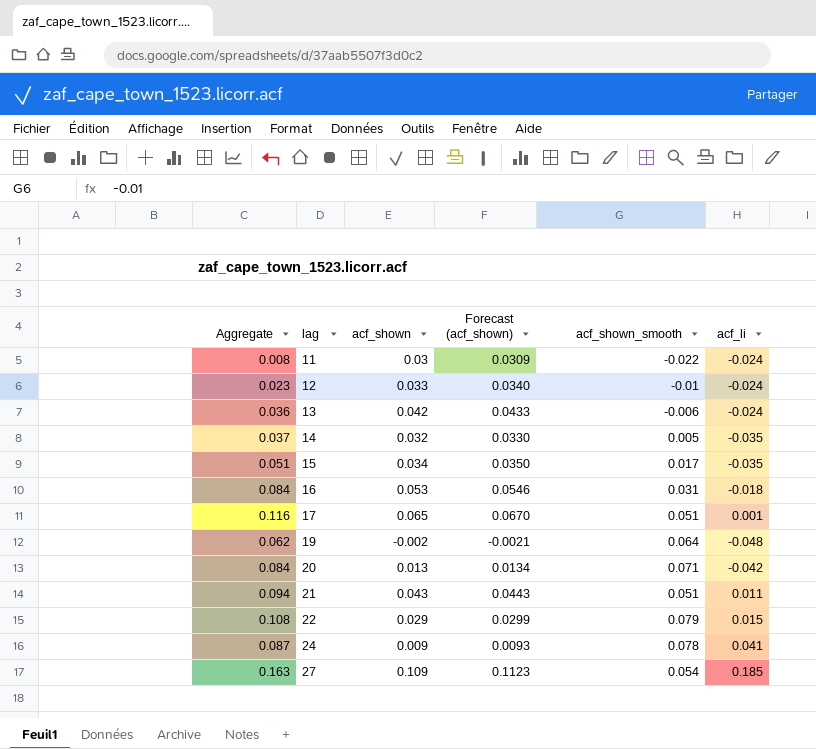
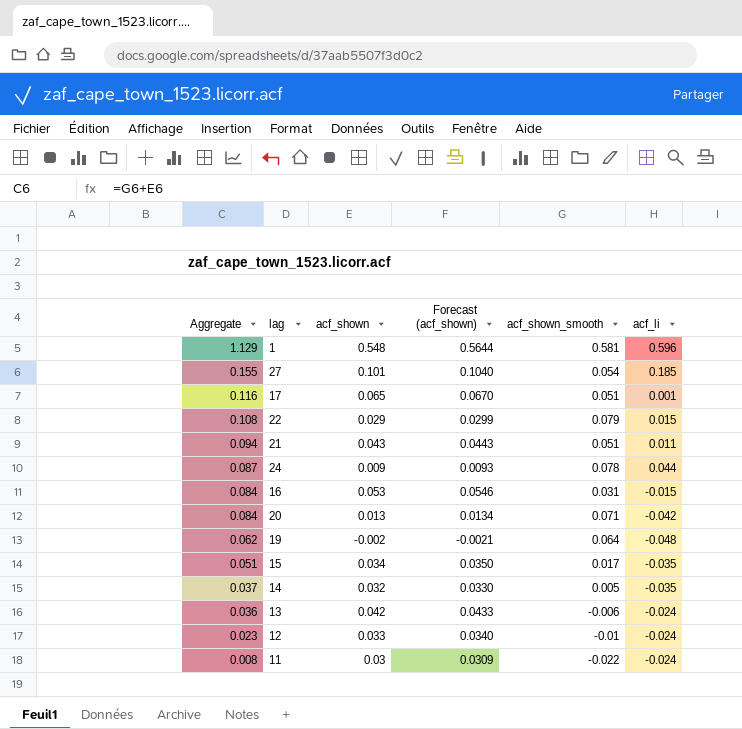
row order: lag ascending -> Aggregate descending
row 1: none -> 1.129 | 0.548 | 0.5644 | 0.581 | 0.596
27 | Aggregate: 0.163 -> 0.155
27 | acf_shown: 0.109 -> 0.101
27 | Forecast (acf_shown): 0.1123 -> 0.1040
24 | acf_li: 0.041 -> 0.044
16 | acf_li: -0.018 -> -0.015

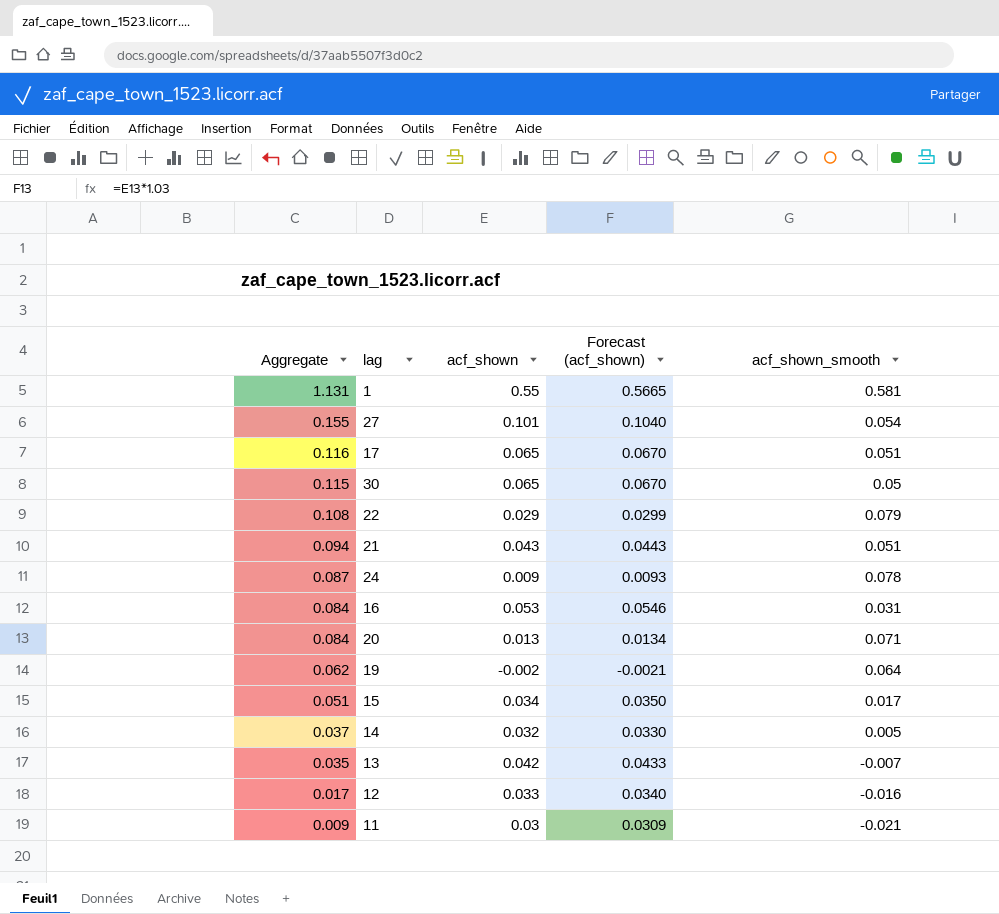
column acf_li | position: 6 -> none
1 | Aggregate: 1.129 -> 1.131
1 | acf_shown: 0.548 -> 0.55
1 | Forecast (acf_shown): 0.5644 -> 0.5665
row 30: none -> 0.115 | 0.065 | 0.0670 | 0.05
13 | Aggregate: 0.036 -> 0.035
13 | acf_shown_smooth: -0.006 -> -0.007
12 | Aggregate: 0.023 -> 0.017
12 | acf_shown_smooth: -0.01 -> -0.016
11 | Aggregate: 0.008 -> 0.009
11 | acf_shown_smooth: -0.022 -> -0.021

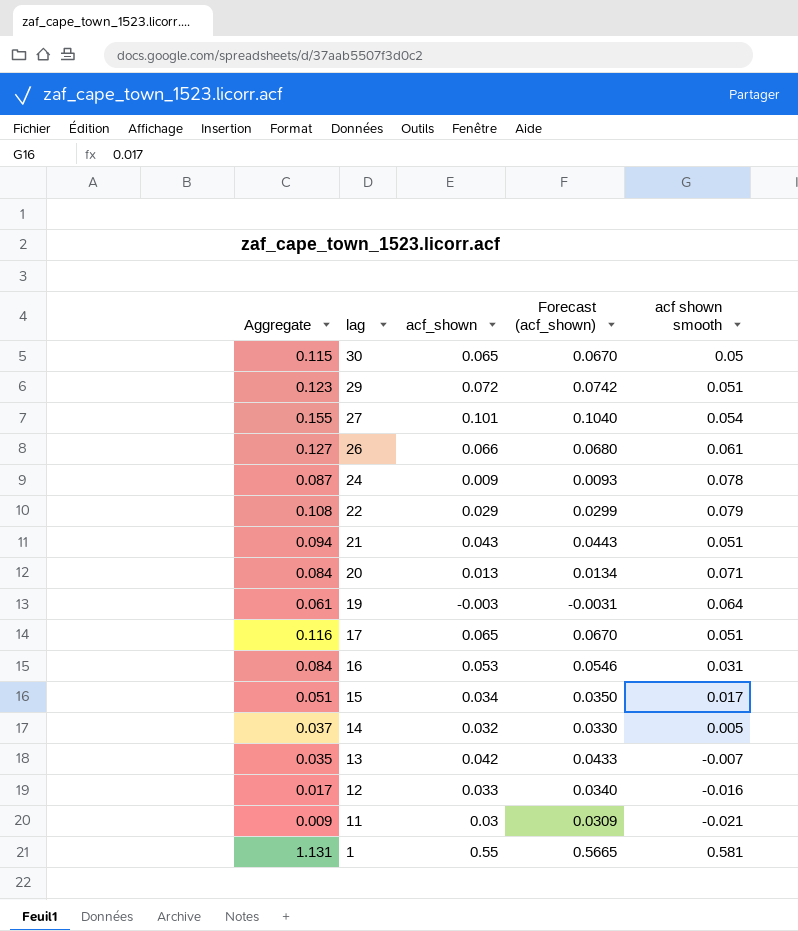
row order: Aggregate descending -> lag descending
column name: acf_shown_smooth -> acf shown smooth
row 29: none -> 0.123 | 0.072 | 0.0742 | 0.051
row 26: none -> 0.127 | 0.066 | 0.0680 | 0.061
19 | Aggregate: 0.062 -> 0.061
19 | acf_shown: -0.002 -> -0.003
19 | Forecast (acf_shown): -0.0021 -> -0.0031

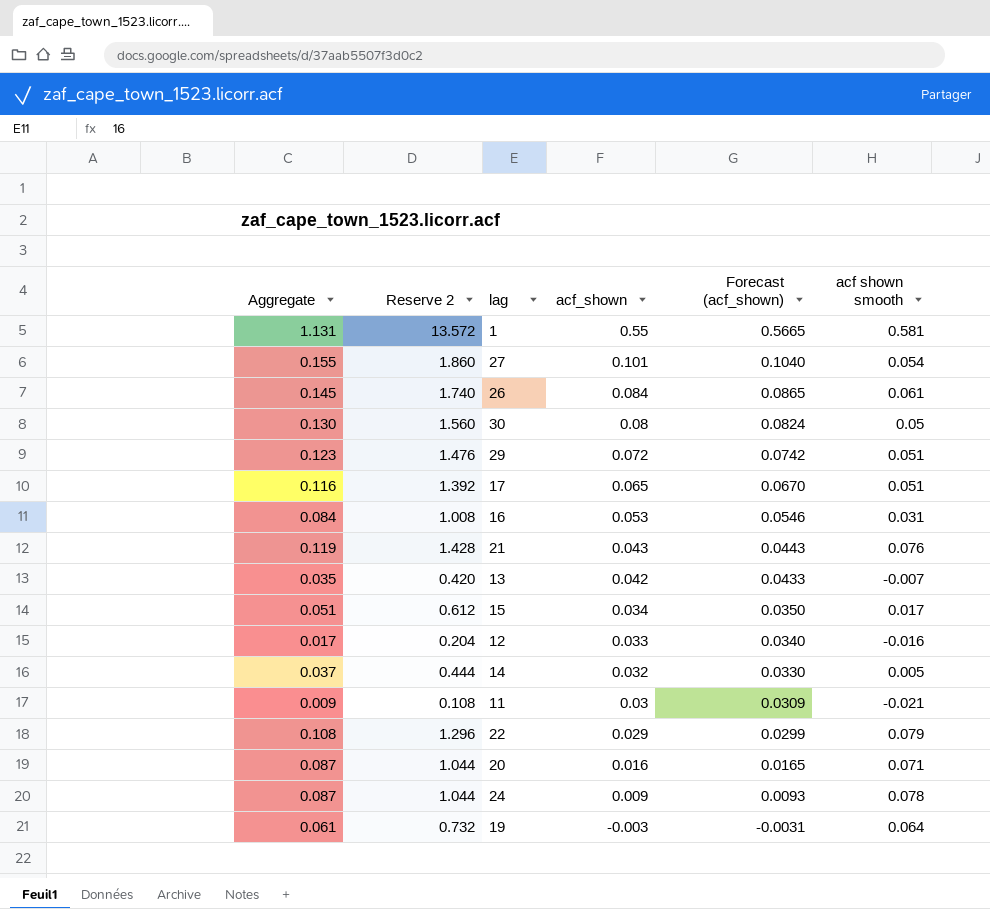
row order: lag descending -> acf_shown descending
column Reserve 2 | formula: none -> [Aggregate] * 12
26 | Aggregate: 0.127 -> 0.145
26 | acf_shown: 0.066 -> 0.084
26 | Forecast (acf_shown): 0.0680 -> 0.0865
30 | Aggregate: 0.115 -> 0.130
30 | acf_shown: 0.065 -> 0.08
30 | Forecast (acf_shown): 0.0670 -> 0.0824
21 | Aggregate: 0.094 -> 0.119
21 | acf shown smooth: 0.051 -> 0.076
20 | Aggregate: 0.084 -> 0.087
20 | acf_shown: 0.013 -> 0.016
20 | Forecast (acf_shown): 0.0134 -> 0.0165

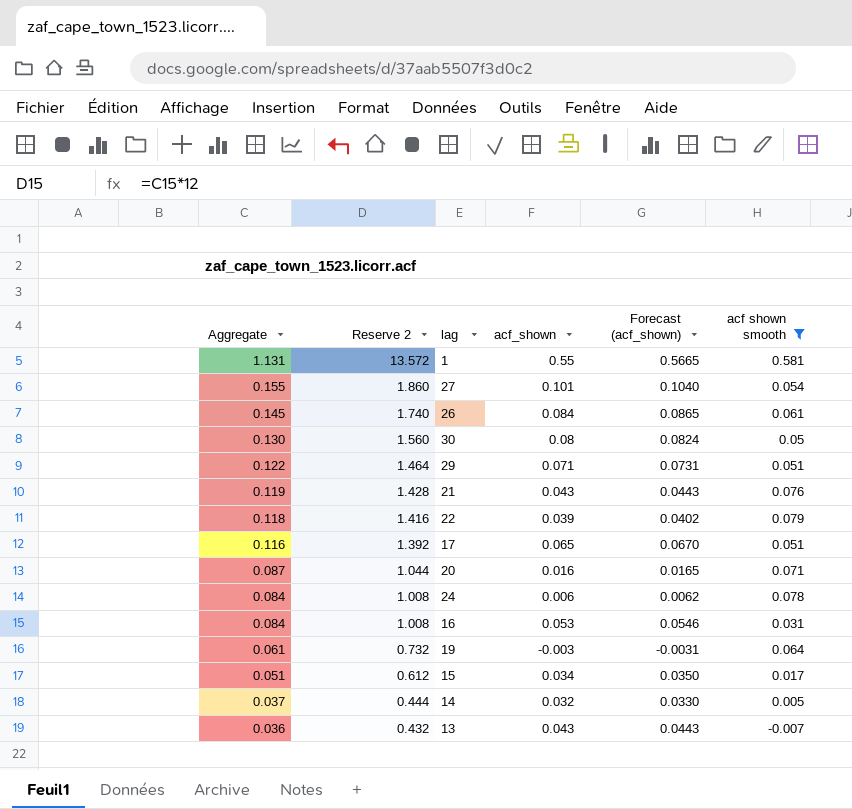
filter: none -> acf shown smooth >= -0.007
row order: acf_shown descending -> Aggregate descending
29 | Aggregate: 0.123 -> 0.122
29 | Reserve 2: 1.476 -> 1.464
29 | acf_shown: 0.072 -> 0.071
29 | Forecast (acf_shown): 0.0742 -> 0.0731
22 | Aggregate: 0.108 -> 0.118
22 | Reserve 2: 1.296 -> 1.416
22 | acf_shown: 0.029 -> 0.039
22 | Forecast (acf_shown): 0.0299 -> 0.0402
24 | Aggregate: 0.087 -> 0.084
24 | Reserve 2: 1.044 -> 1.008
24 | acf_shown: 0.009 -> 0.006
24 | Forecast (acf_shown): 0.0093 -> 0.0062
13 | Aggregate: 0.035 -> 0.036
13 | Reserve 2: 0.420 -> 0.432
13 | acf_shown: 0.042 -> 0.043
13 | Forecast (acf_shown): 0.0433 -> 0.0443

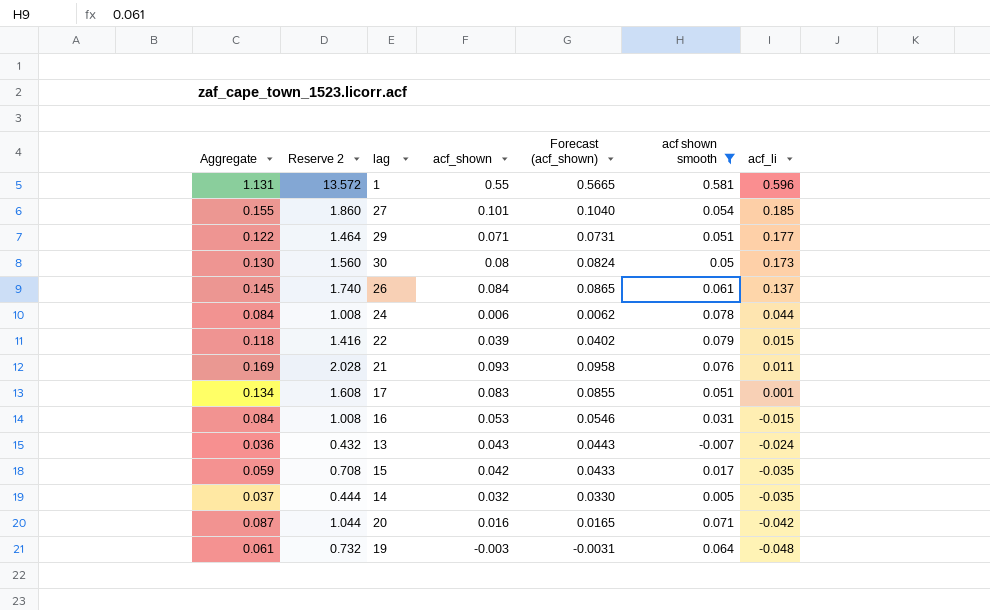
row order: Aggregate descending -> acf_li descending
column acf_li | position: none -> 7
21 | Aggregate: 0.119 -> 0.169
21 | Reserve 2: 1.428 -> 2.028
21 | acf_shown: 0.043 -> 0.093
21 | Forecast (acf_shown): 0.0443 -> 0.0958
17 | Aggregate: 0.116 -> 0.134
17 | Reserve 2: 1.392 -> 1.608
17 | acf_shown: 0.065 -> 0.083
17 | Forecast (acf_shown): 0.0670 -> 0.0855
15 | Aggregate: 0.051 -> 0.059
15 | Reserve 2: 0.612 -> 0.708
15 | acf_shown: 0.034 -> 0.042
15 | Forecast (acf_shown): 0.0350 -> 0.0433

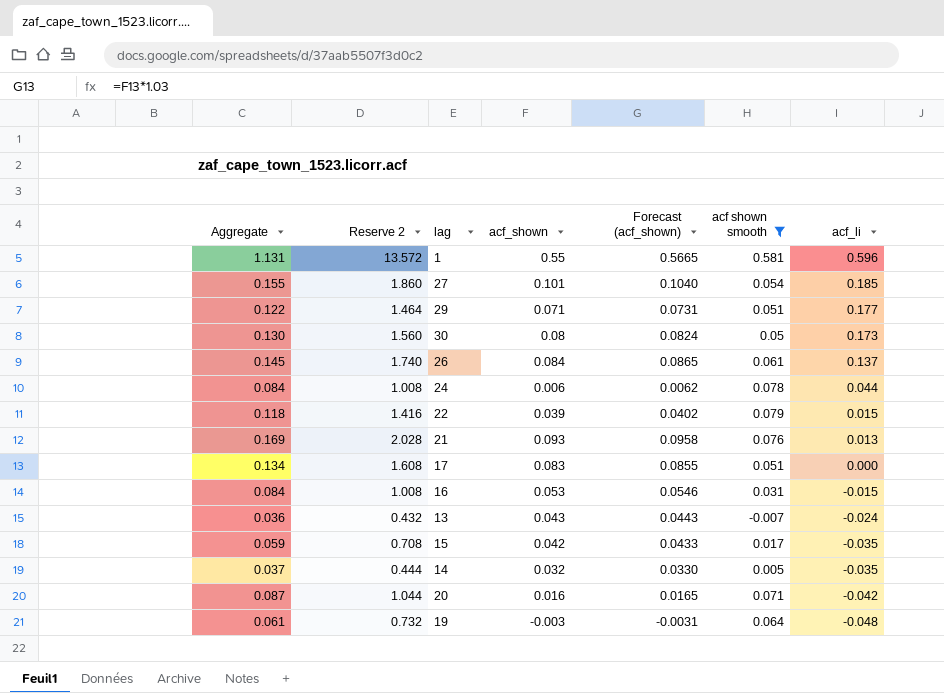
21 | acf_li: 0.011 -> 0.013
17 | acf_li: 0.001 -> 0.000

